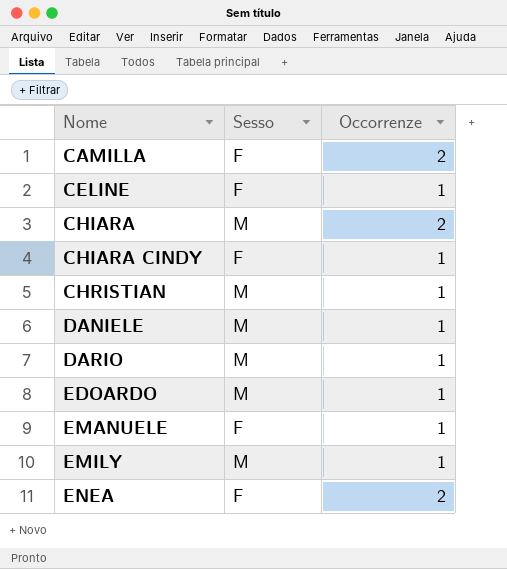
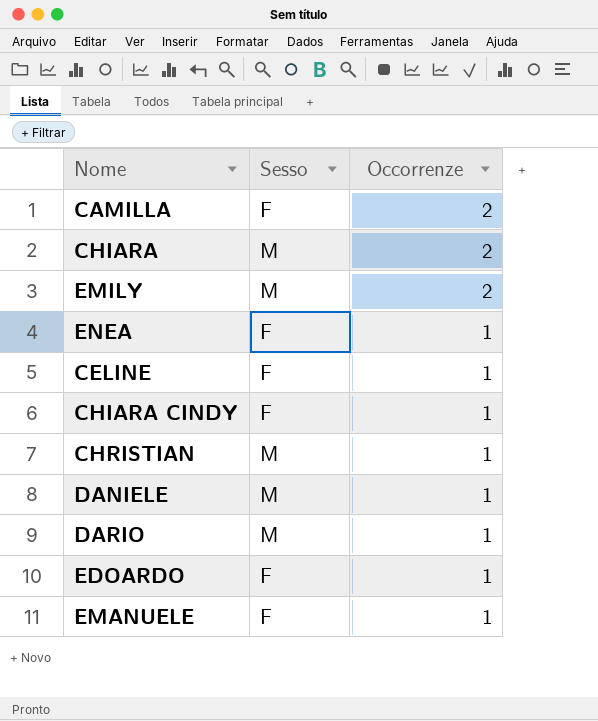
row order: Nome ascending -> Occorrenze descending
EMILY | Occorrenze: 1 -> 2
ENEA | Occorrenze: 2 -> 1
EDOARDO | Sesso: M -> F

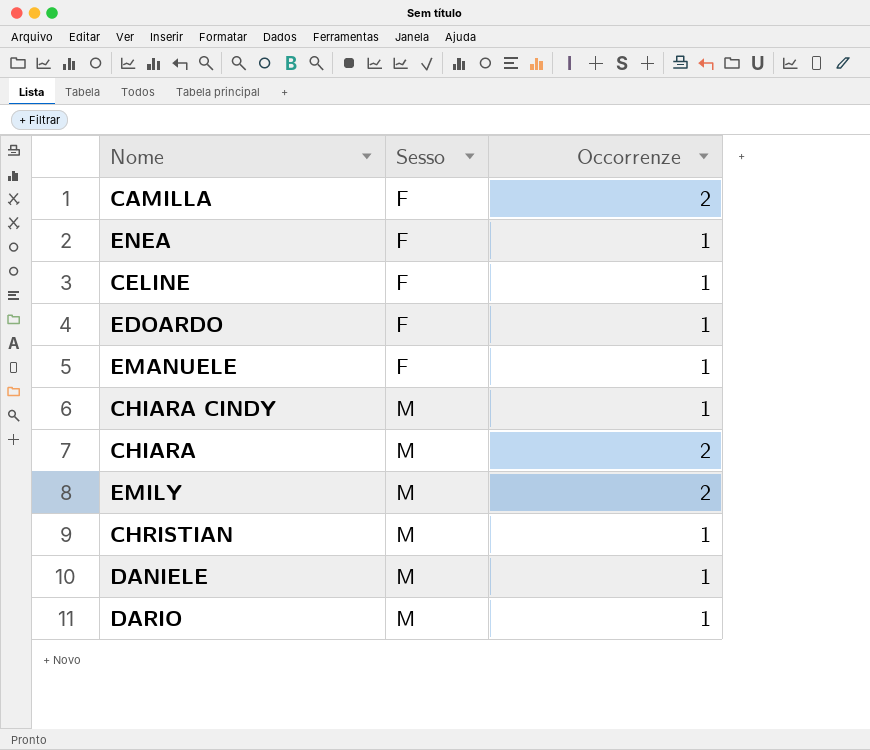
row order: Occorrenze descending -> Sesso ascending
CHIARA CINDY | Sesso: F -> M

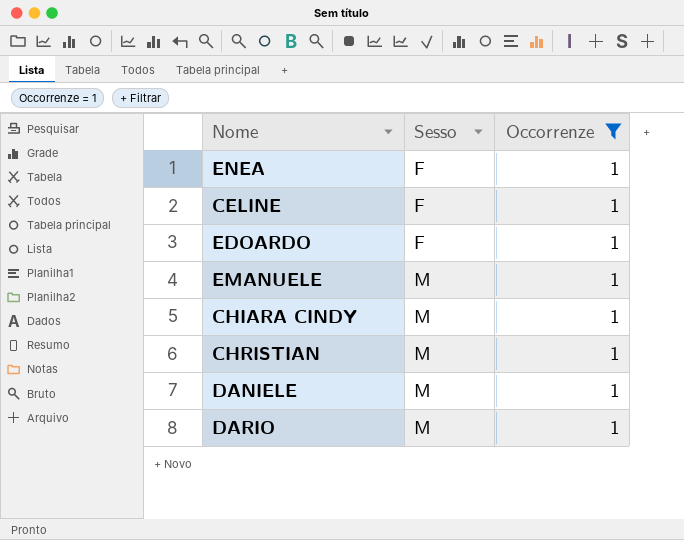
filter: none -> Occorrenze = 1
EMANUELE | Sesso: F -> M

